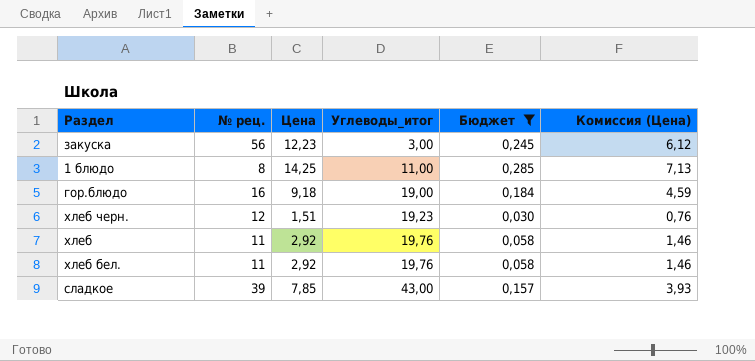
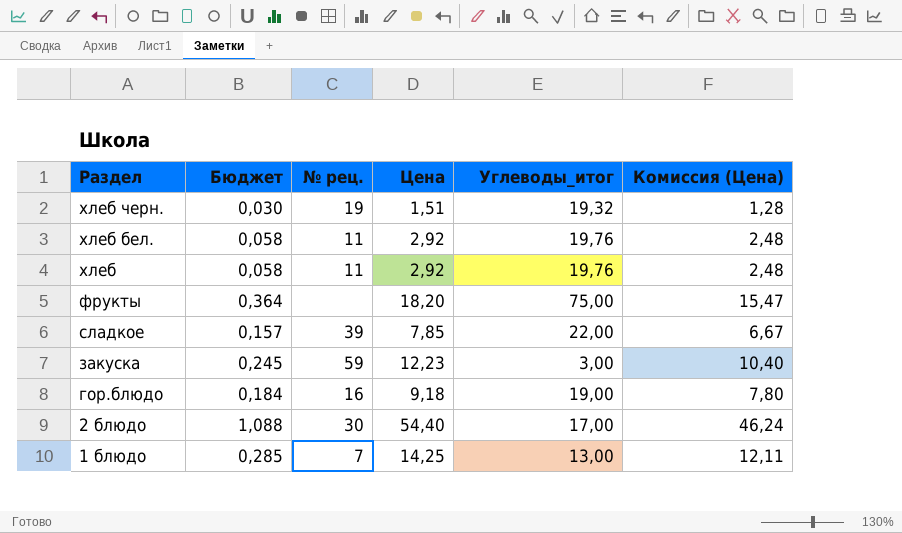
filter: Бюджет <= 0,285 -> none
row order: Углеводы_итог ascending -> Раздел descending
column Бюджет | position: 5 -> 2
column Комиссия (Цена) | formula: [Цена] * 0,5 -> [Цена] * 0,85
хлеб черн. | № рец.: 12 -> 19
хлеб черн. | Углеводы_итог: 19,23 -> 19,32
сладкое | Углеводы_итог: 43,00 -> 22,00
закуска | № рец.: 56 -> 59
1 блюдо | № рец.: 8 -> 7
1 блюдо | Углеводы_итог: 11,00 -> 13,00

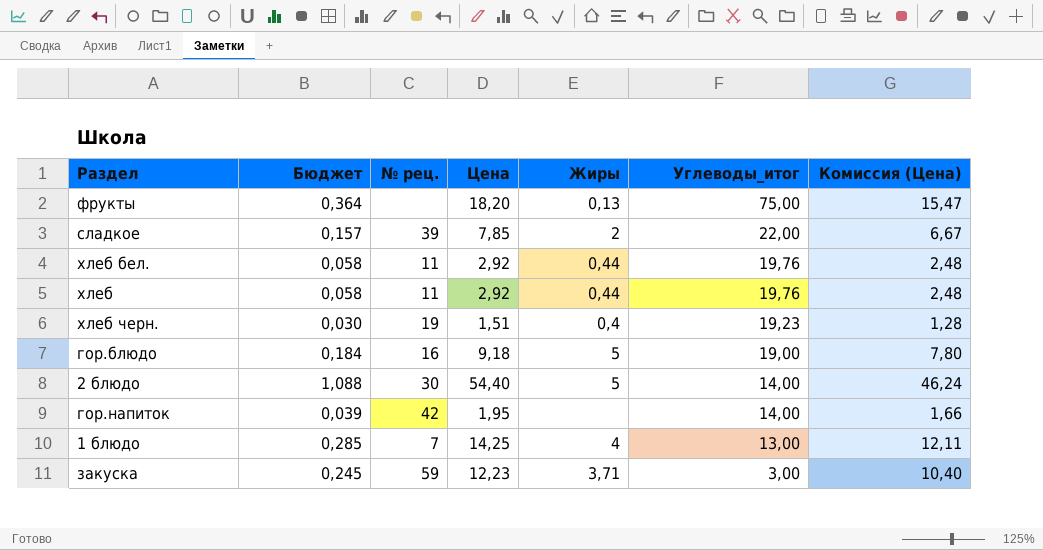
row order: Раздел descending -> Углеводы_итог descending
column Жиры | position: none -> 5
хлеб черн. | Углеводы_итог: 19,32 -> 19,23
2 блюдо | Углеводы_итог: 17,00 -> 14,00
row гор.напиток: none -> 0,039 | 42 | 1,95 | none | 14,00 | 1,66

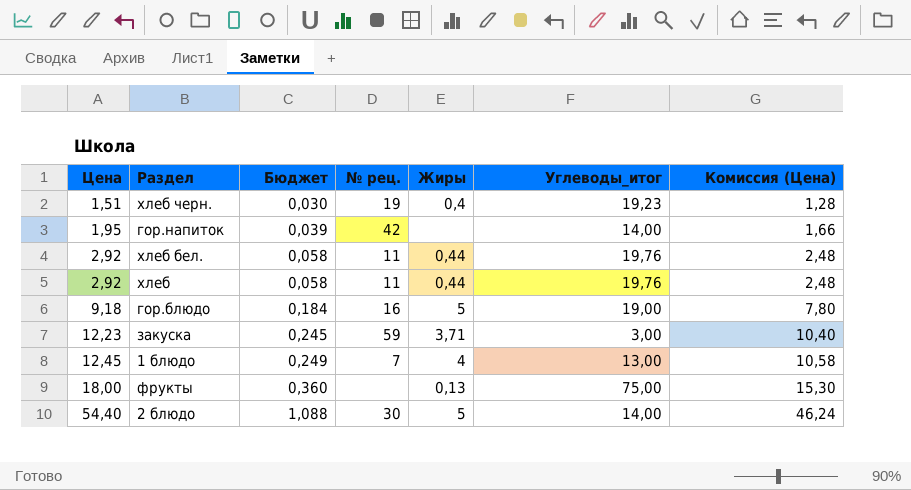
row order: Углеводы_итог descending -> Цена ascending
column Цена | position: 4 -> 1
row сладкое: 0,157 | 39 | 7,85 | 2 | 22,00 | 6,67 -> none
1 блюдо | Цена: 14,25 -> 12,45
1 блюдо | Бюджет: 0,285 -> 0,249
1 блюдо | Комиссия (Цена): 12,11 -> 10,58
фрукты | Цена: 18,20 -> 18,00
фрукты | Бюджет: 0,364 -> 0,360
фрукты | Комиссия (Цена): 15,47 -> 15,30

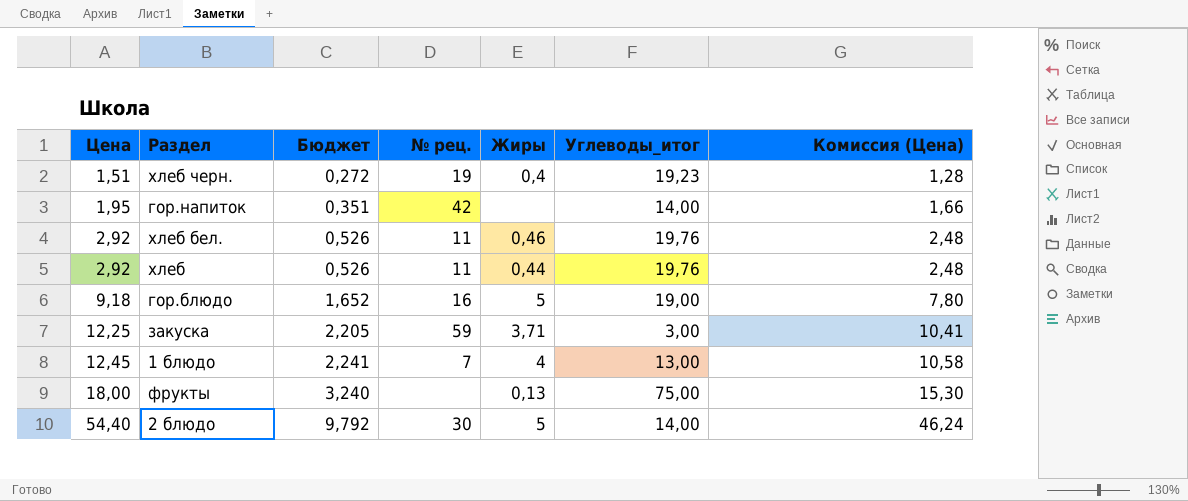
column Бюджет | formula: [Цена] * 0,02 -> [Цена] * 0,18
хлеб бел. | Жиры: 0,44 -> 0,46
закуска | Цена: 12,23 -> 12,25
закуска | Комиссия (Цена): 10,40 -> 10,41

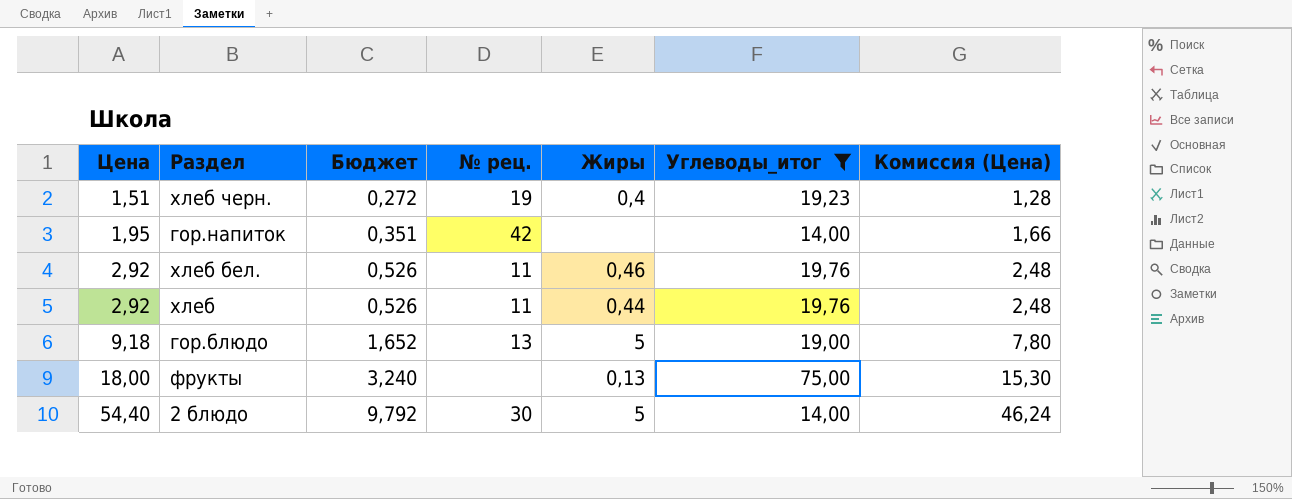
filter: none -> Углеводы_итог >= 14,00
гор.блюдо | № рец.: 16 -> 13

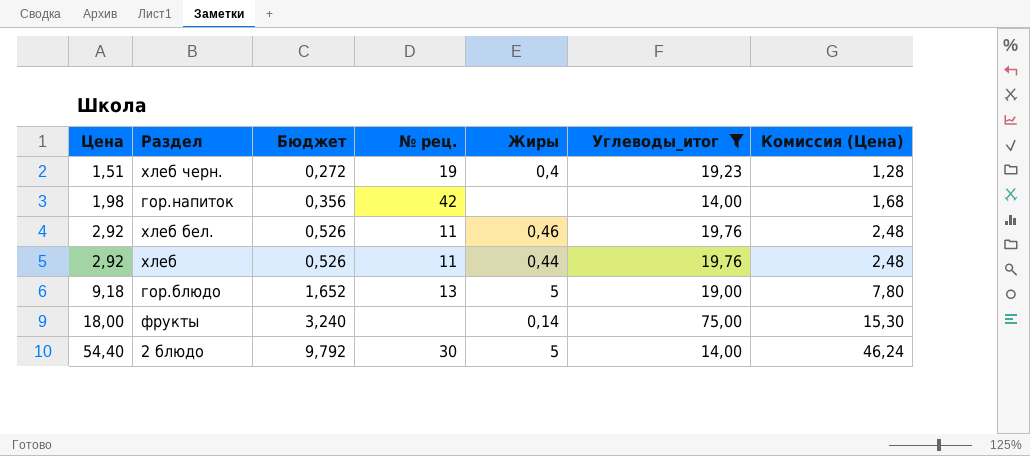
гор.напиток | Цена: 1,95 -> 1,98
гор.напиток | Бюджет: 0,351 -> 0,356
гор.напиток | Комиссия (Цена): 1,66 -> 1,68
фрукты | Жиры: 0,13 -> 0,14

